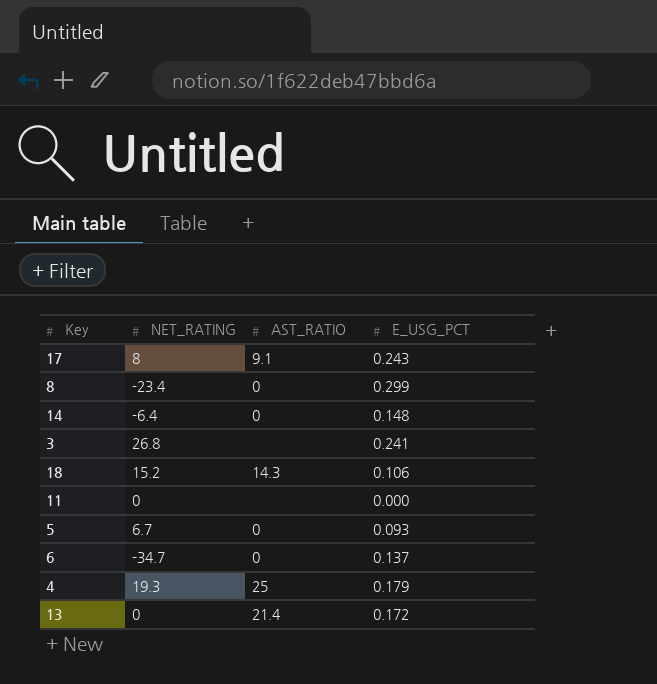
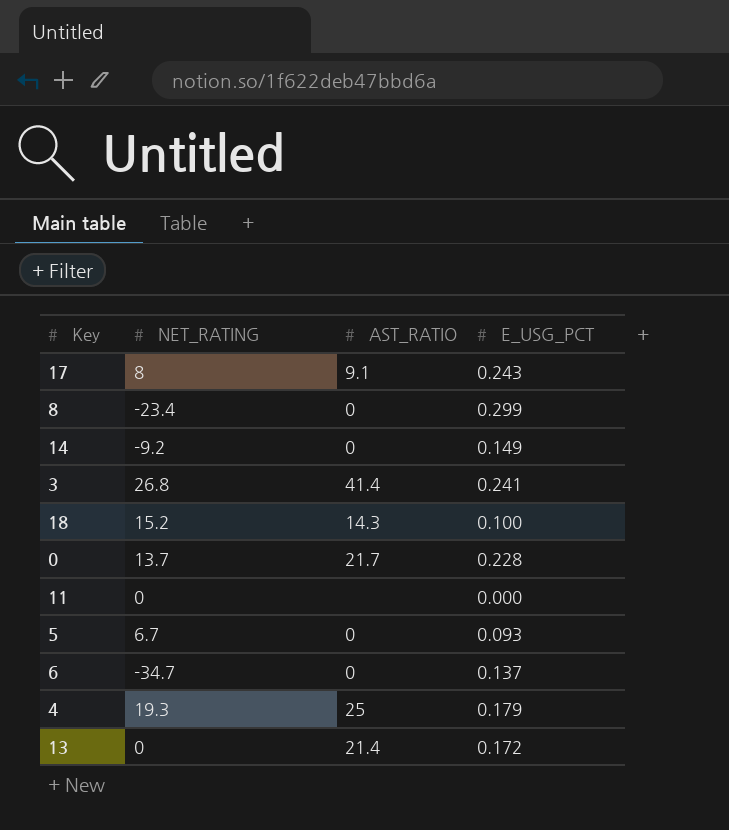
14 | NET_RATING: -6.4 -> -9.2
14 | E_USG_PCT: 0.148 -> 0.149
3 | AST_RATIO: none -> 41.4
18 | E_USG_PCT: 0.106 -> 0.100
row 0: none -> 13.7 | 21.7 | 0.228

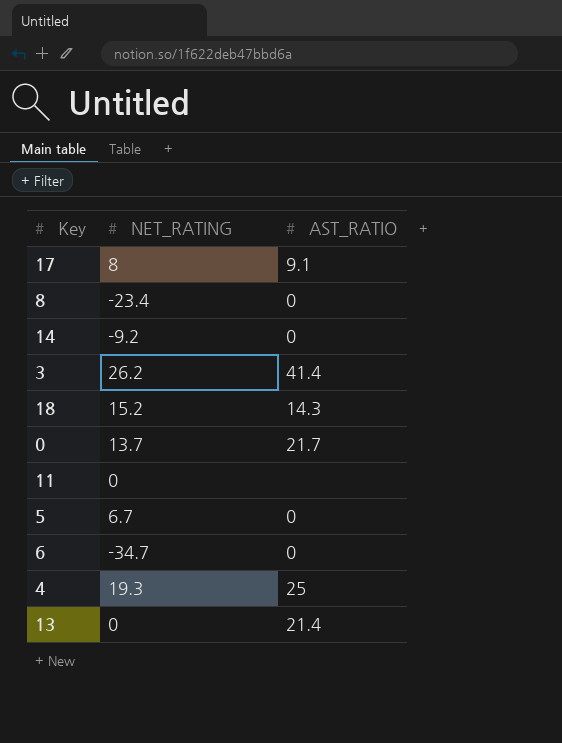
column E_USG_PCT | position: 4 -> none
3 | NET_RATING: 26.8 -> 26.2

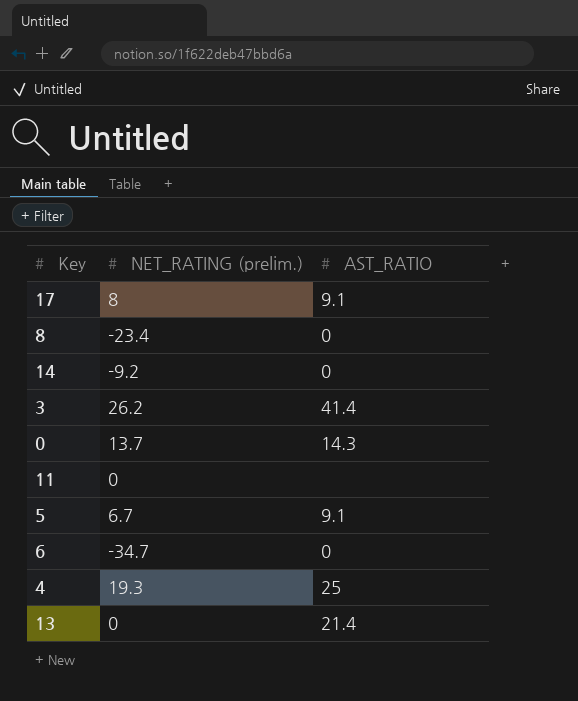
column name: NET_RATING -> NET_RATING (prelim.)
row 18: 15.2 | 14.3 -> none
0 | AST_RATIO: 21.7 -> 14.3
5 | AST_RATIO: 0 -> 9.1

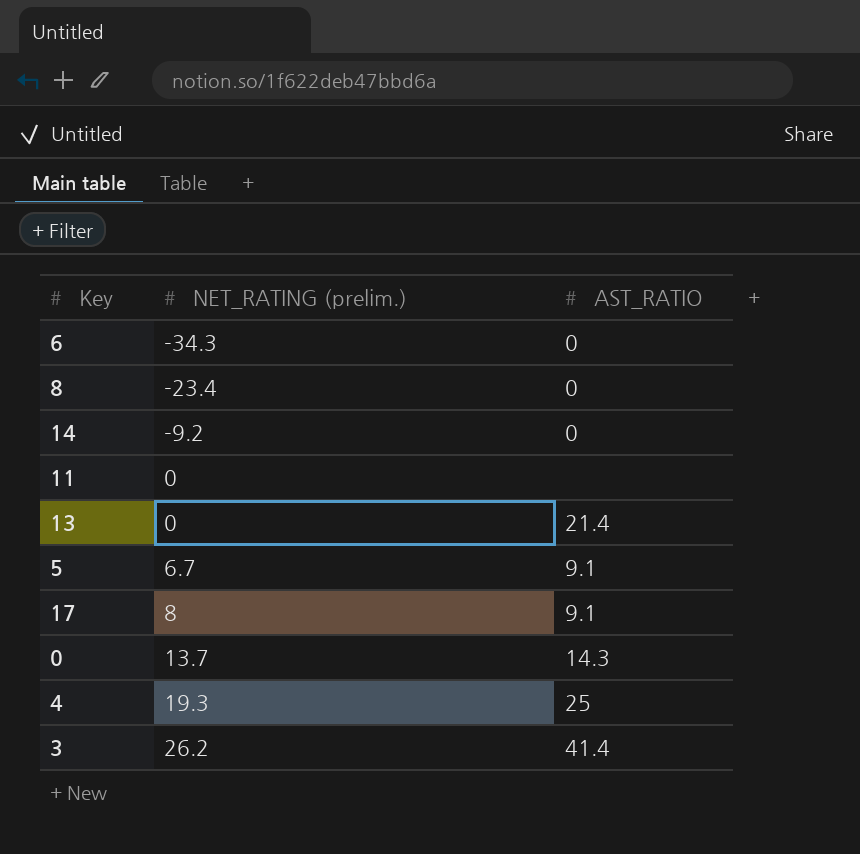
row order: none -> NET_RATING (prelim.) ascending
6 | NET_RATING (prelim.): -34.7 -> -34.3

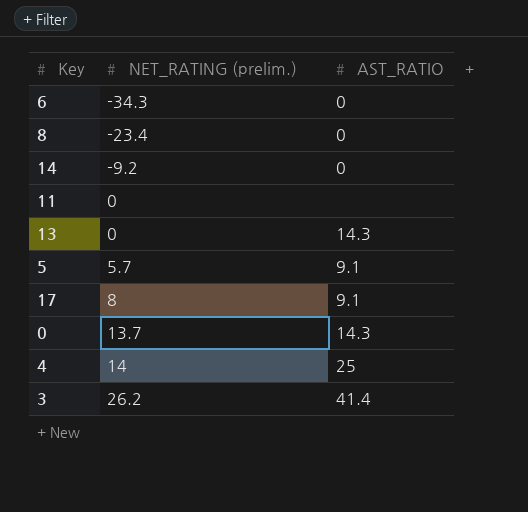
13 | AST_RATIO: 21.4 -> 14.3
5 | NET_RATING (prelim.): 6.7 -> 5.7
4 | NET_RATING (prelim.): 19.3 -> 14

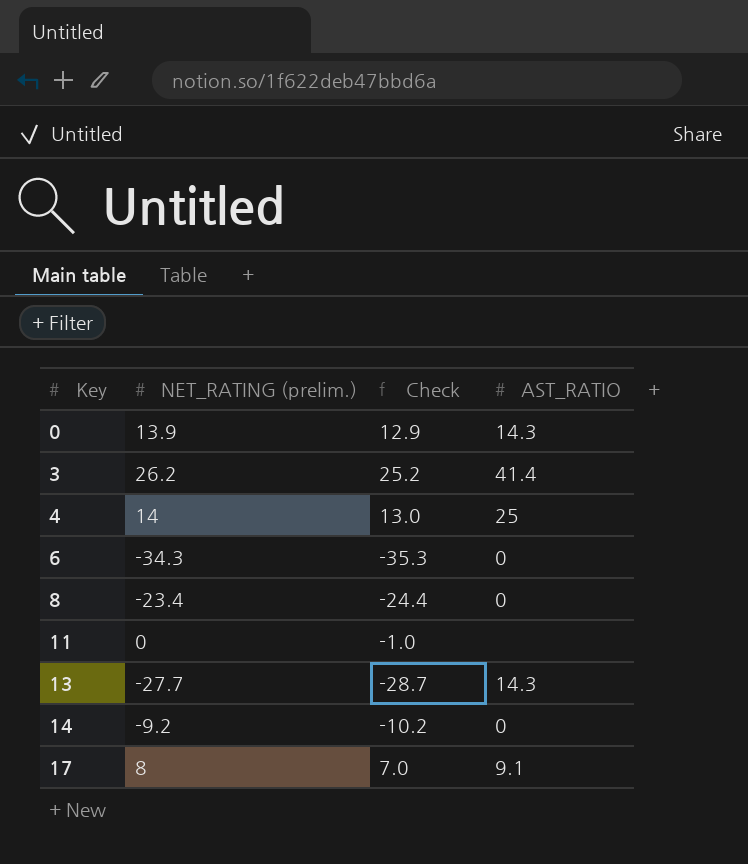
row order: NET_RATING (prelim.) ascending -> Key ascending
column Check | formula: none -> [NET_RATING (prelim.)] - 1
row 5: 5.7 | 9.1 -> none
0 | NET_RATING (prelim.): 13.7 -> 13.9
13 | NET_RATING (prelim.): 0 -> -27.7

